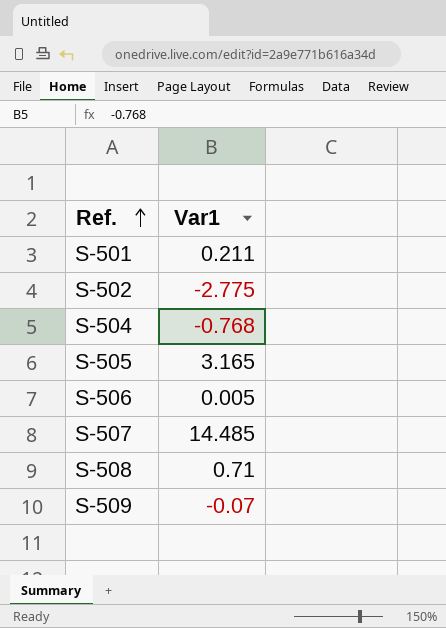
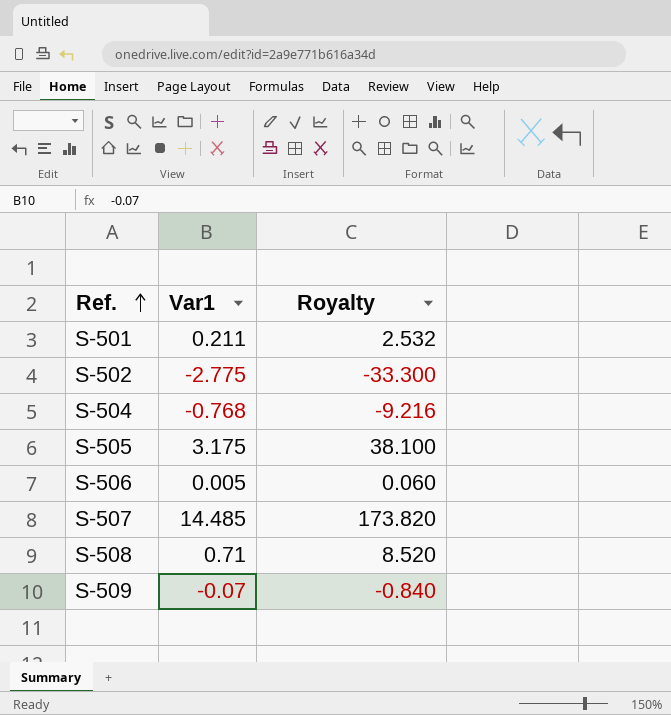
column Royalty | formula: none -> [Var1] * 12
S-505 | Var1: 3.165 -> 3.175

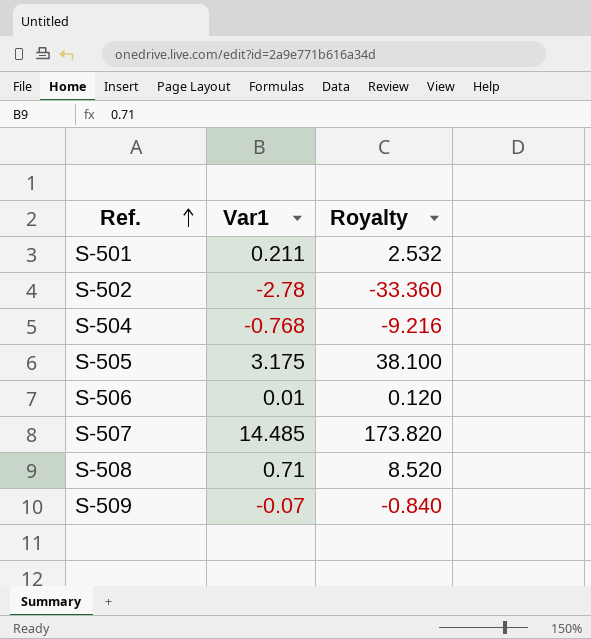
S-502 | Var1: -2.775 -> -2.78
S-502 | Royalty: -33.300 -> -33.360
S-506 | Var1: 0.005 -> 0.01
S-506 | Royalty: 0.060 -> 0.120

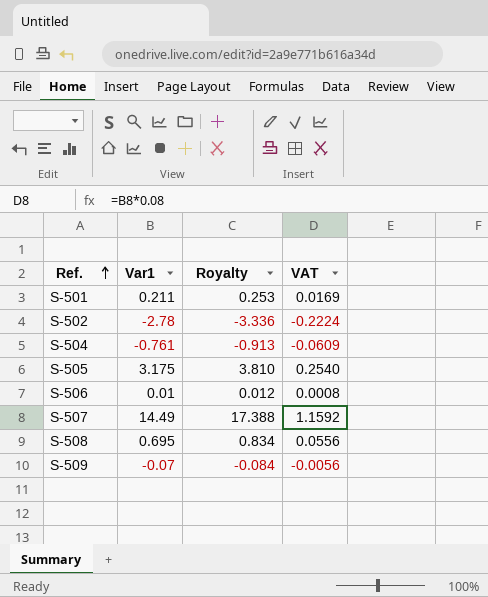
column Royalty | formula: [Var1] * 12 -> [Var1] * 1.2
column VAT | formula: none -> [Var1] * 0.08
S-504 | Var1: -0.768 -> -0.761
S-507 | Var1: 14.485 -> 14.49
S-508 | Var1: 0.71 -> 0.695

